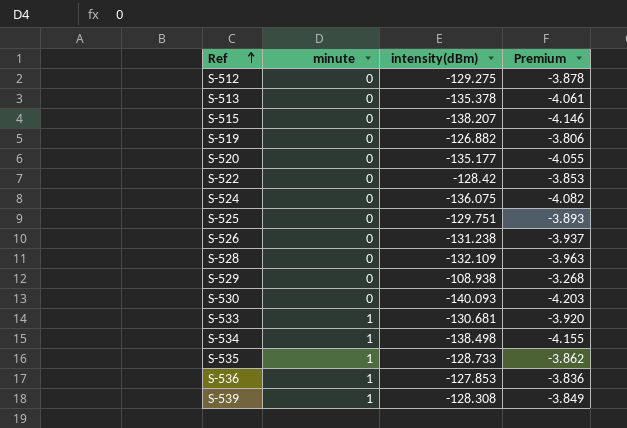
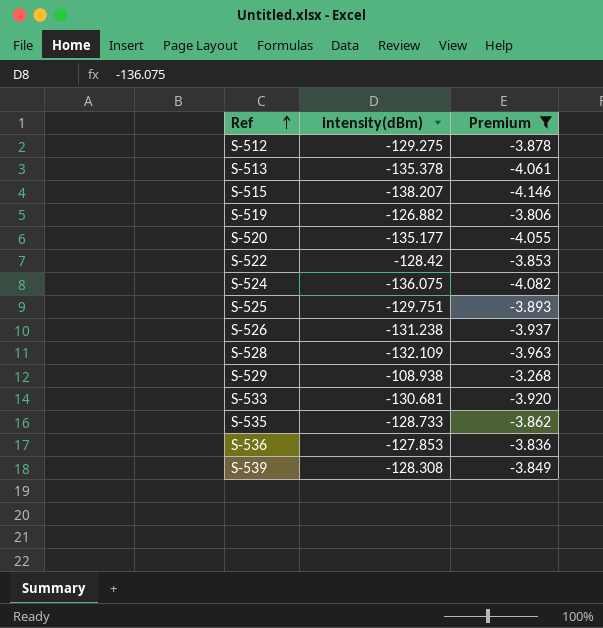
filter: none -> Premium >= -4.146
column minute | position: 2 -> none

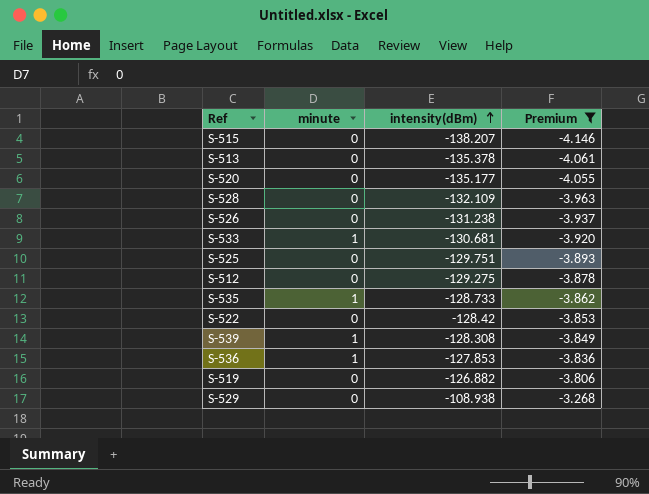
row order: Ref ascending -> intensity(dBm) ascending
column minute | position: none -> 2
row S-524: -136.075 | -4.082 -> none

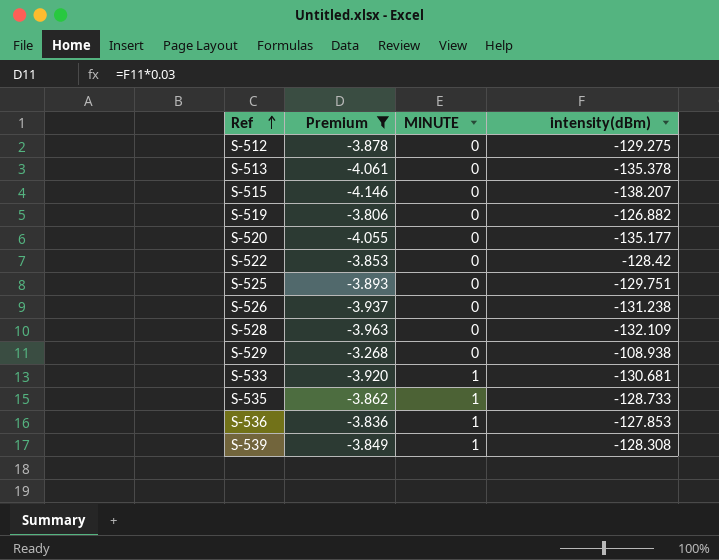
row order: intensity(dBm) ascending -> Ref ascending
column Premium | position: 4 -> 2
column name: minute -> MINUTE

